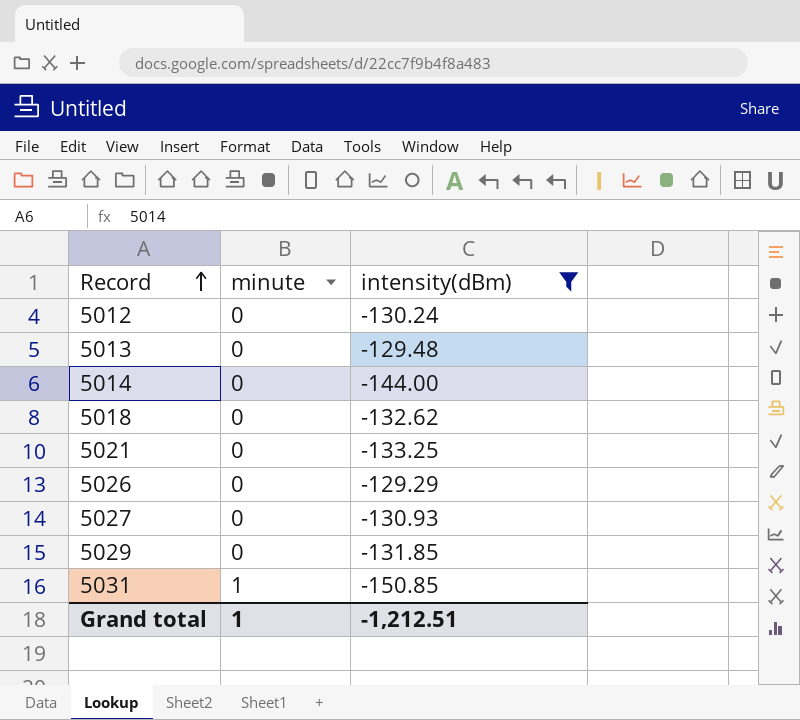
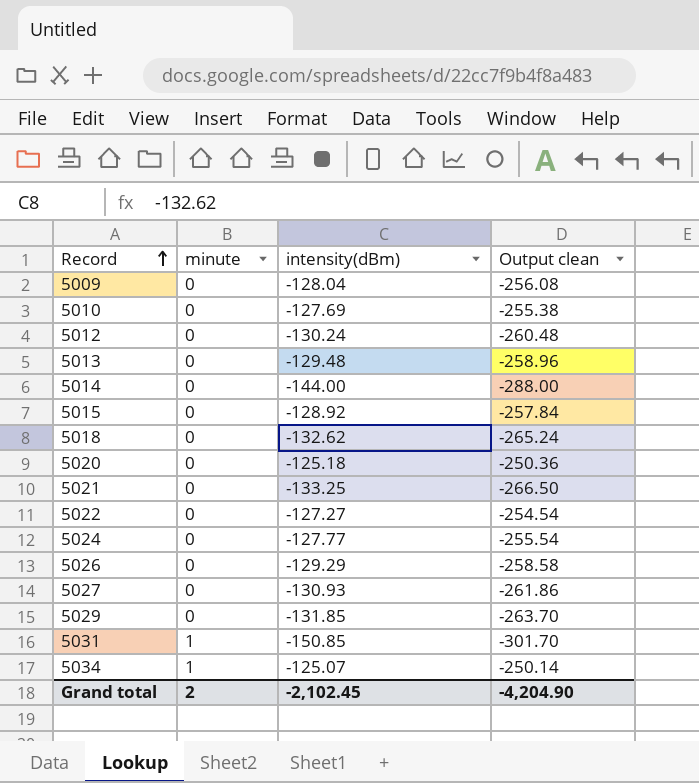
filter: intensity(dBm) <= -129.29 -> none
column Output clean | formula: none -> [intensity(dBm)] * 2
Grand total | minute: 1 -> 2
Grand total | intensity(dBm): -1,212.51 -> -2,102.45

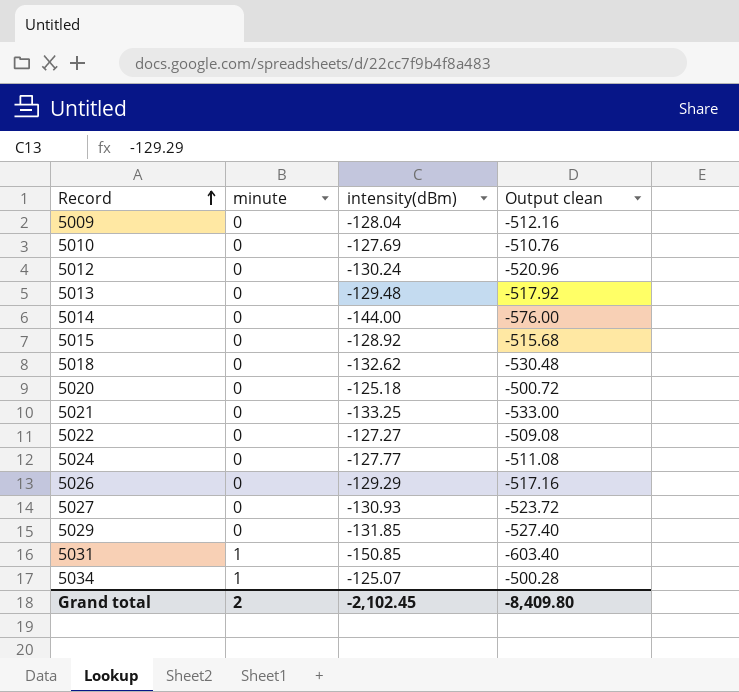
column Output clean | formula: [intensity(dBm)] * 2 -> [intensity(dBm)] * 4
Grand total | Output clean: -4,204.90 -> -8,409.80

